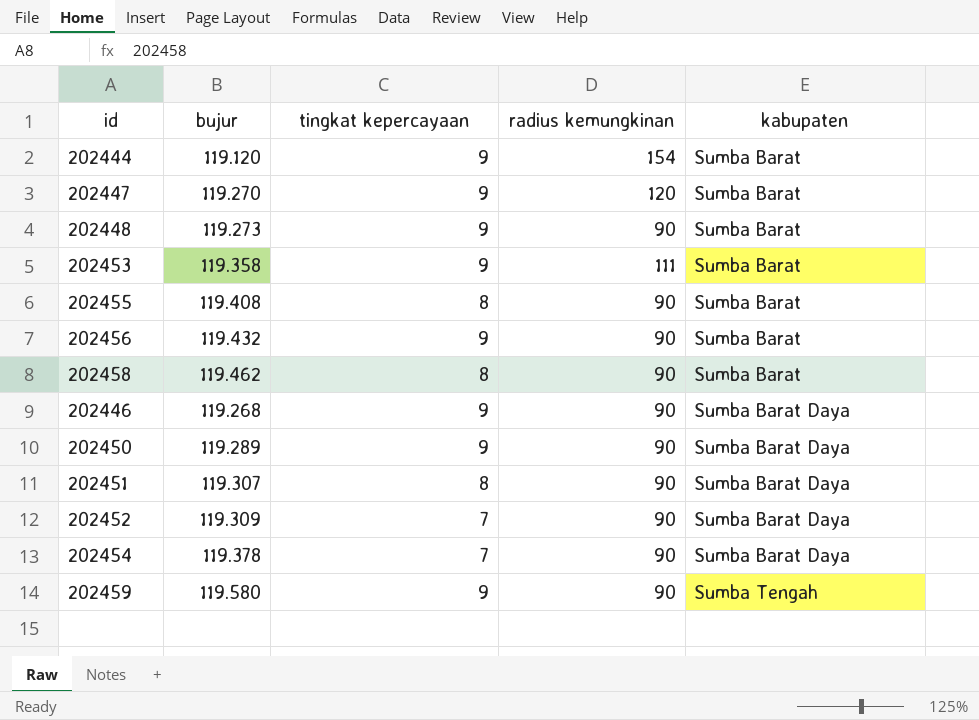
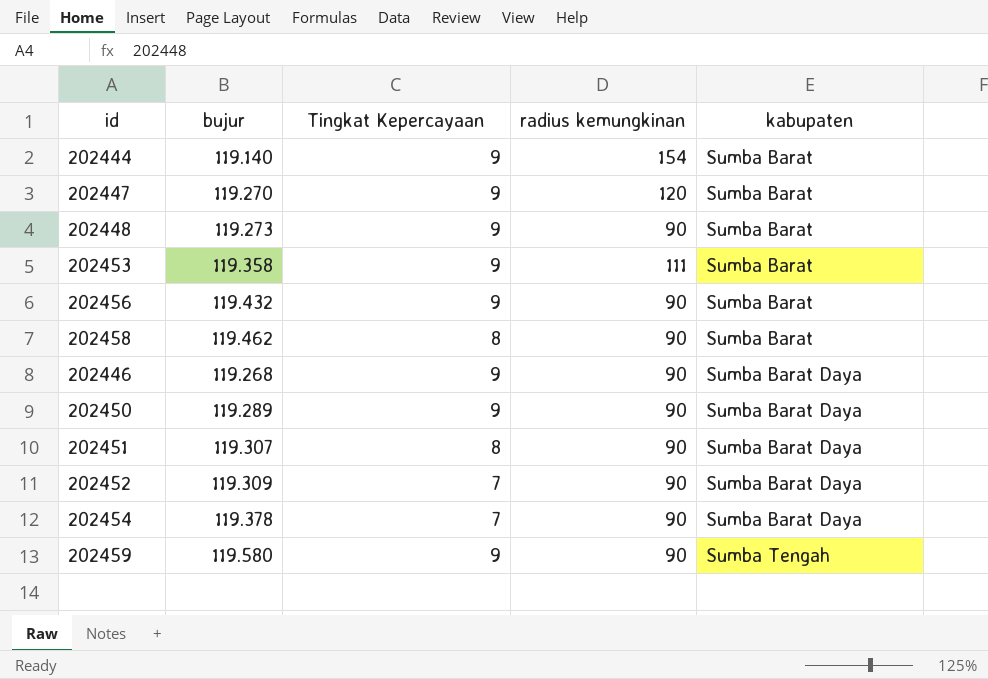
column name: tingkat kepercayaan -> Tingkat Kepercayaan
row 202455: 119.408 | 8 | 90 | Sumba Barat -> none
202444 | bujur: 119.120 -> 119.140

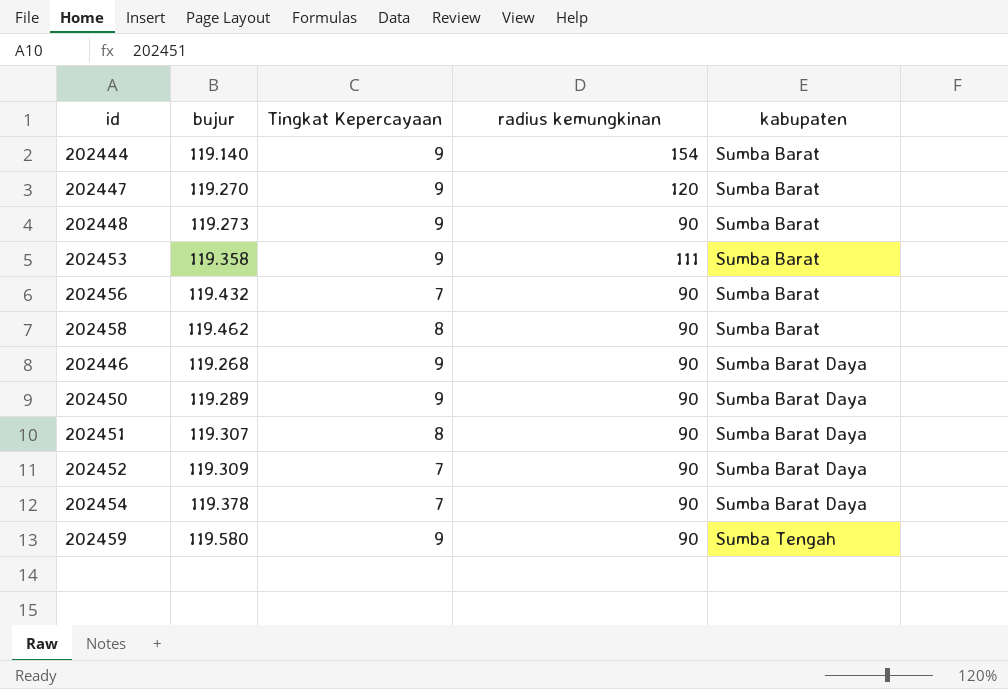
202456 | Tingkat Kepercayaan: 9 -> 7

